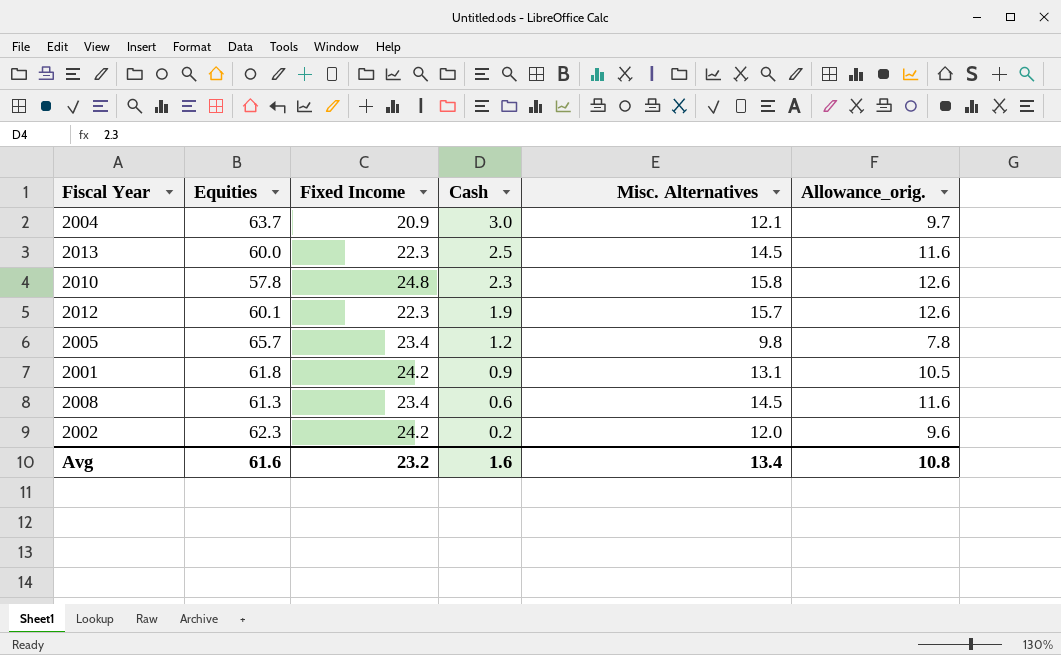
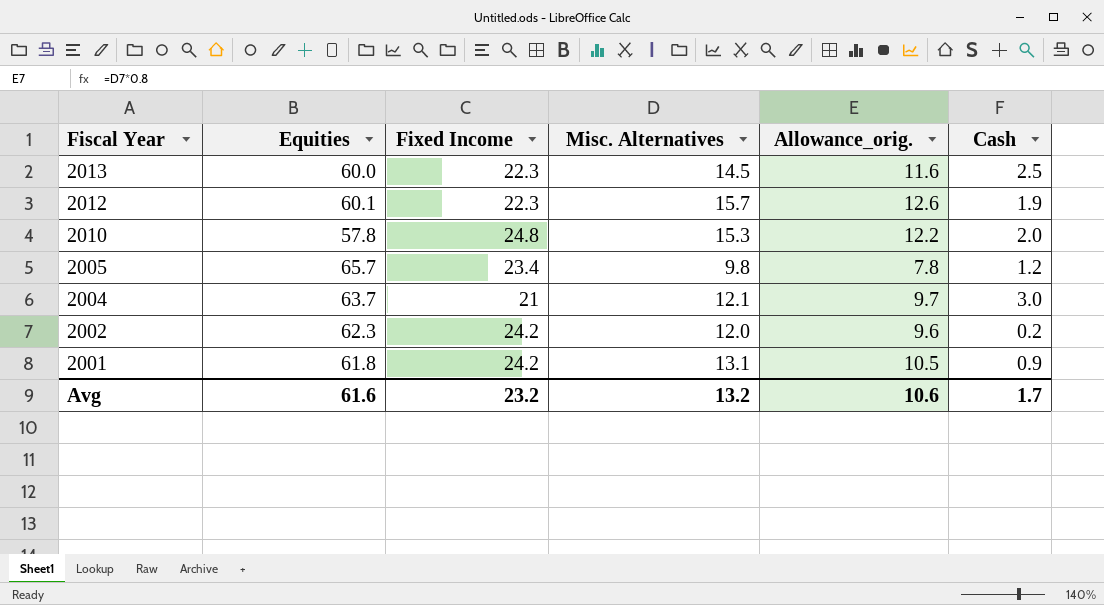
row order: Cash descending -> Fiscal Year descending
column Cash | position: 4 -> 6
row 2008: 61.3 | 23.4 | 0.6 | 14.5 | 11.6 -> none
2010 | Misc. Alternatives: 15.8 -> 15.3
2010 | Allowance_orig.: 12.6 -> 12.2
2010 | Cash: 2.3 -> 2.0
2004 | Fixed Income: 20.9 -> 21
Avg | Misc. Alternatives: 13.4 -> 13.2
Avg | Allowance_orig.: 10.8 -> 10.6
Avg | Cash: 1.6 -> 1.7

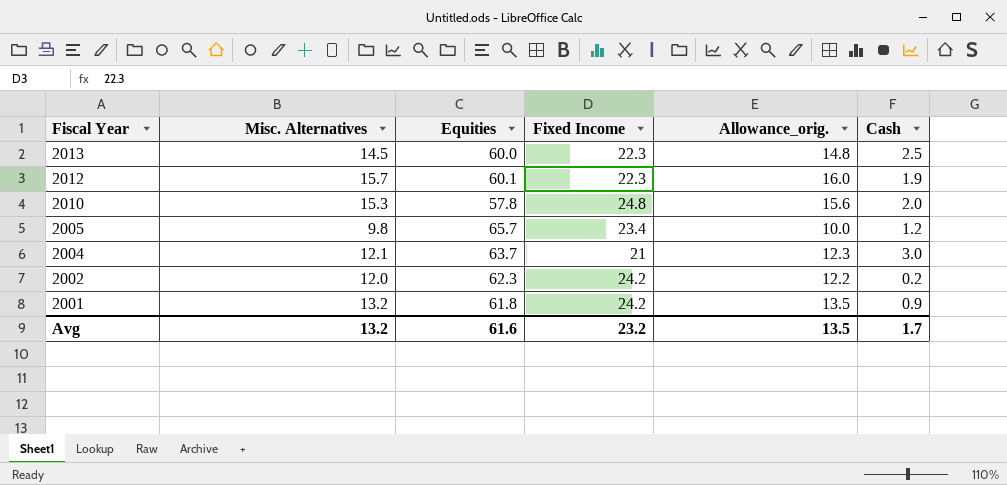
column Misc. Alternatives | position: 4 -> 2
column Allowance_orig. | formula: [Misc. Alternatives] * 0.8 -> [Misc. Alternatives] * 1.02
2001 | Misc. Alternatives: 13.1 -> 13.2
Avg | Allowance_orig.: 10.6 -> 13.5

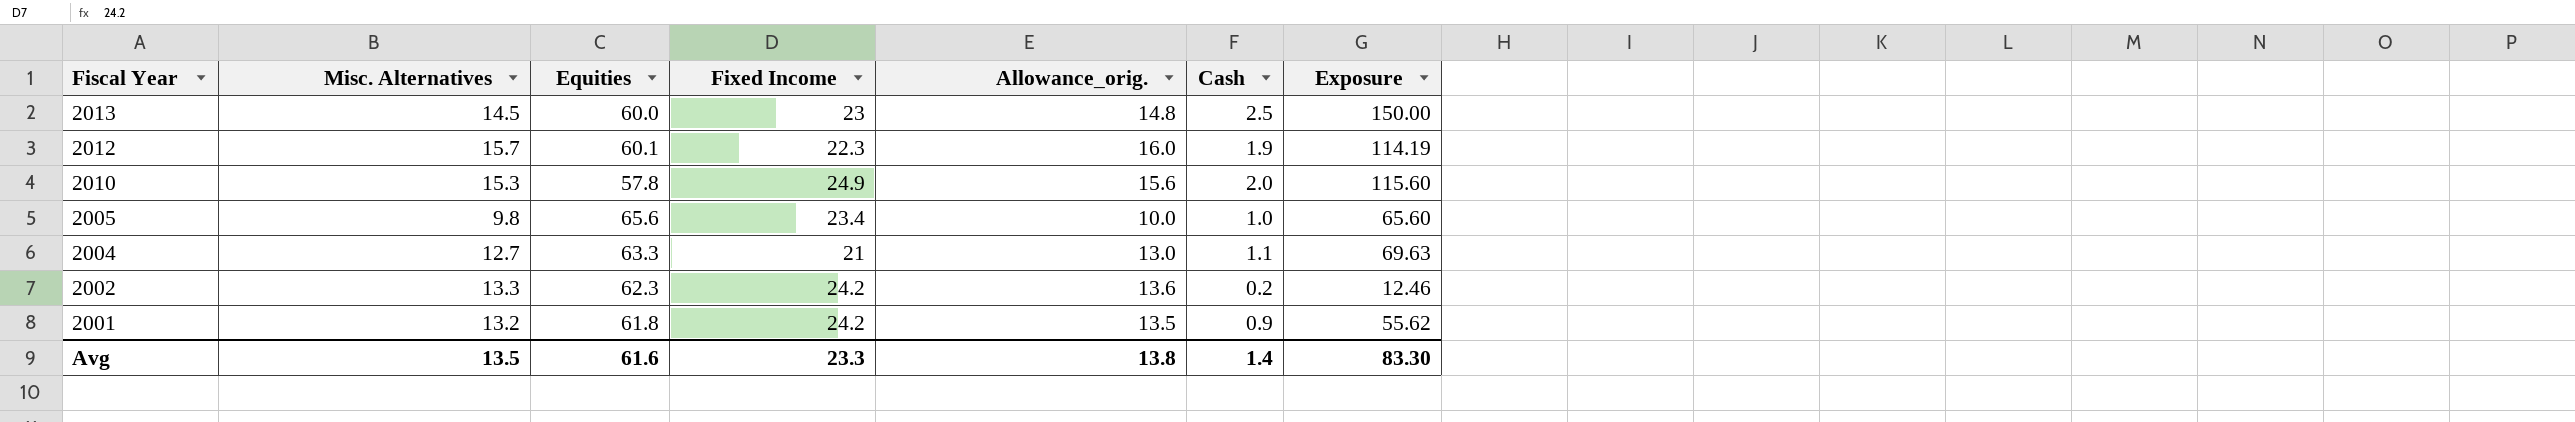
column Exposure | formula: none -> [Equities] * [Cash]
2013 | Fixed Income: 22.3 -> 23
2010 | Fixed Income: 24.8 -> 24.9
2005 | Equities: 65.7 -> 65.6
2005 | Cash: 1.2 -> 1.0
2004 | Misc. Alternatives: 12.1 -> 12.7
2004 | Equities: 63.7 -> 63.3
2004 | Allowance_orig.: 12.3 -> 13.0
2004 | Cash: 3.0 -> 1.1
2002 | Misc. Alternatives: 12.0 -> 13.3
2002 | Allowance_orig.: 12.2 -> 13.6
Avg | Misc. Alternatives: 13.2 -> 13.5
Avg | Fixed Income: 23.2 -> 23.3
Avg | Allowance_orig.: 13.5 -> 13.8
Avg | Cash: 1.7 -> 1.4

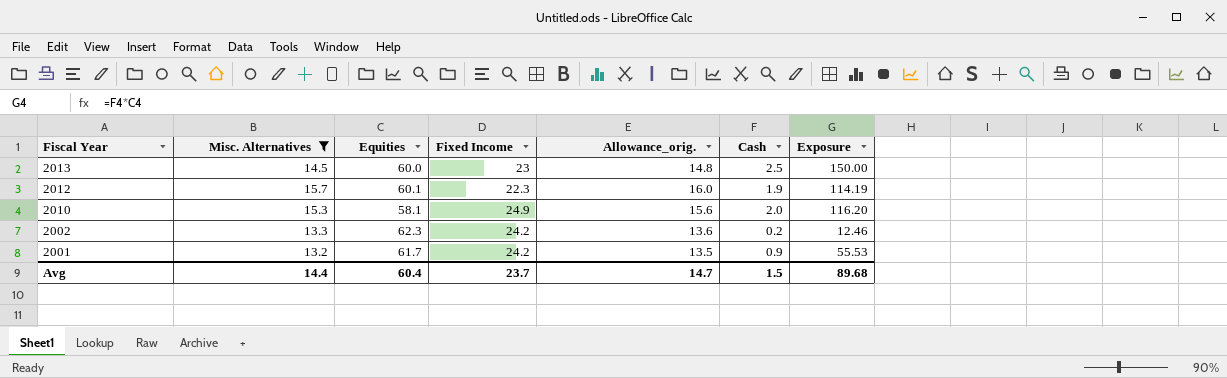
filter: none -> Misc. Alternatives >= 13.2
2010 | Equities: 57.8 -> 58.1
2010 | Exposure: 115.60 -> 116.20
2001 | Equities: 61.8 -> 61.7
2001 | Exposure: 55.62 -> 55.53
Avg | Misc. Alternatives: 13.5 -> 14.4
Avg | Equities: 61.6 -> 60.4
Avg | Fixed Income: 23.3 -> 23.7
Avg | Allowance_orig.: 13.8 -> 14.7
Avg | Cash: 1.4 -> 1.5
Avg | Exposure: 83.30 -> 89.68

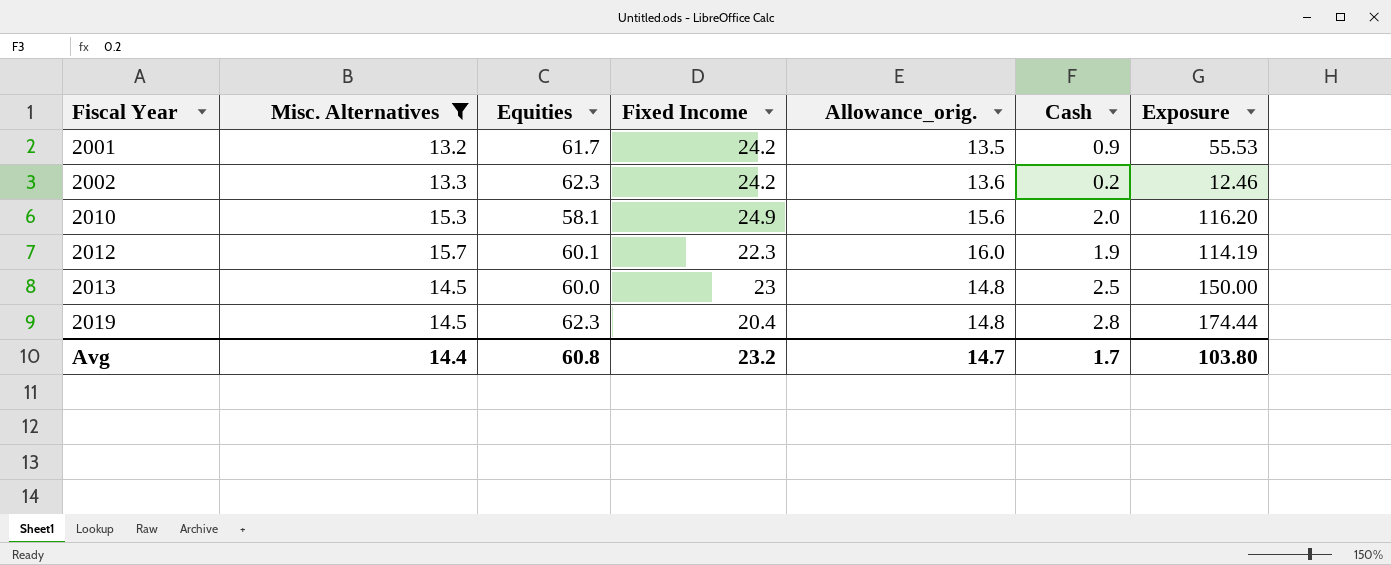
row order: Fiscal Year descending -> Fiscal Year ascending
row 2019: none -> 14.5 | 62.3 | 20.4 | 14.8 | 2.8 | 174.44
Avg | Equities: 60.4 -> 60.8
Avg | Fixed Income: 23.7 -> 23.2
Avg | Cash: 1.5 -> 1.7
Avg | Exposure: 89.68 -> 103.80

